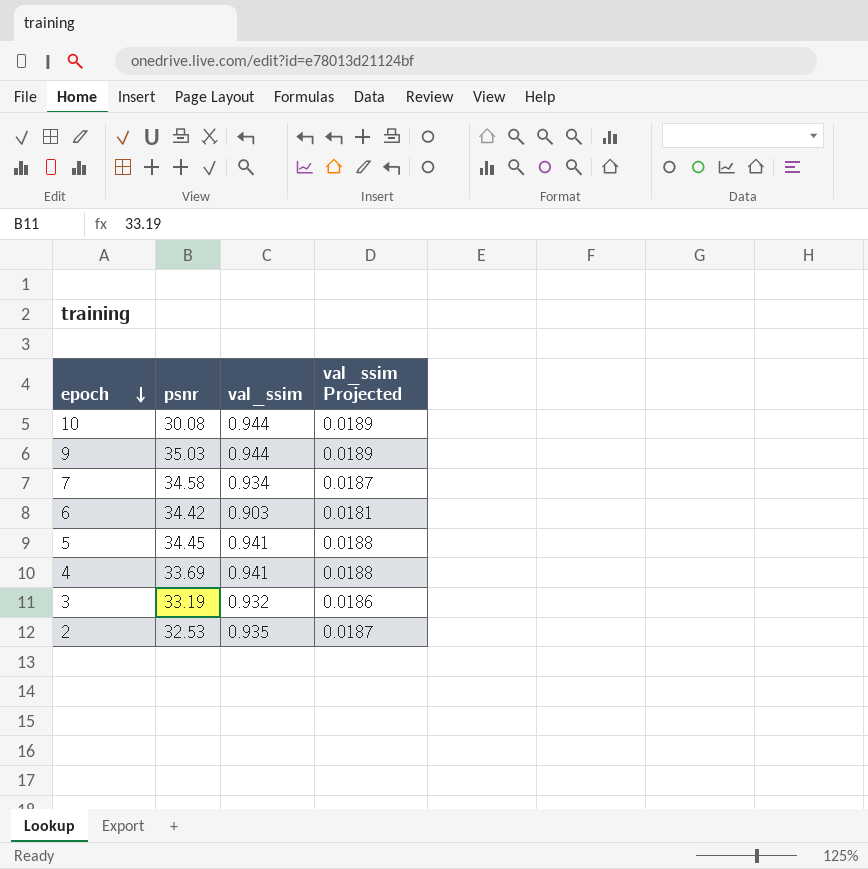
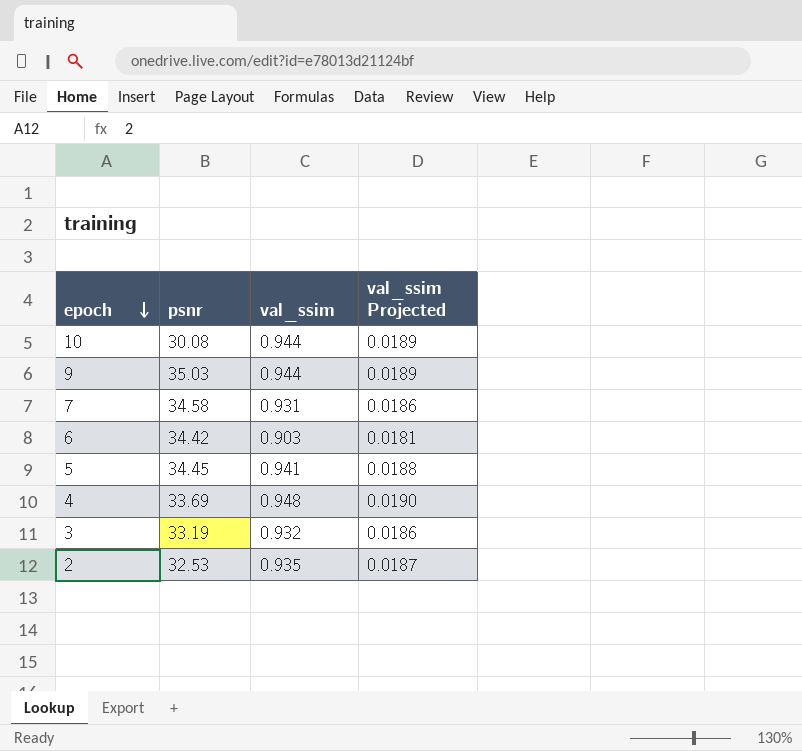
7 | val_ssim: 0.934 -> 0.931
7 | val_ssim Projected: 0.0187 -> 0.0186
4 | val_ssim: 0.941 -> 0.948
4 | val_ssim Projected: 0.0188 -> 0.0190

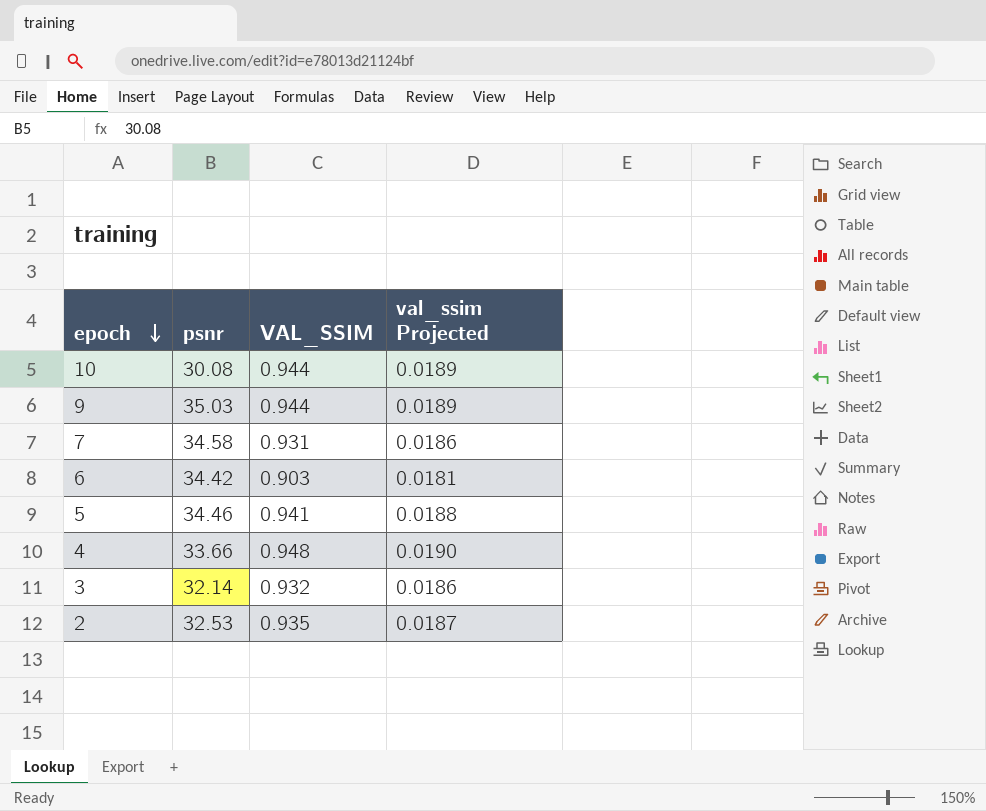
column name: val_ssim -> VAL_SSIM
5 | psnr: 34.45 -> 34.46
4 | psnr: 33.69 -> 33.66
3 | psnr: 33.19 -> 32.14

